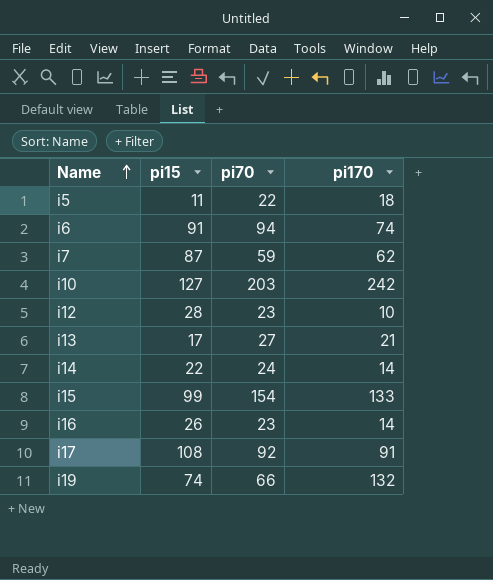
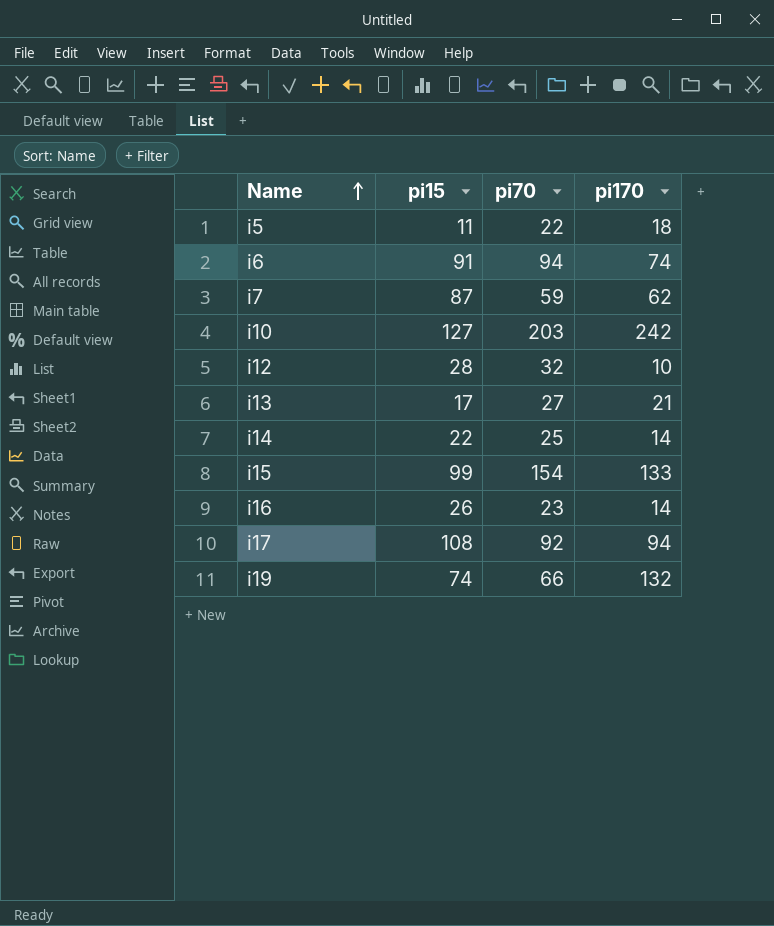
i12 | pi70: 23 -> 32
i14 | pi70: 24 -> 25
i17 | pi170: 91 -> 94

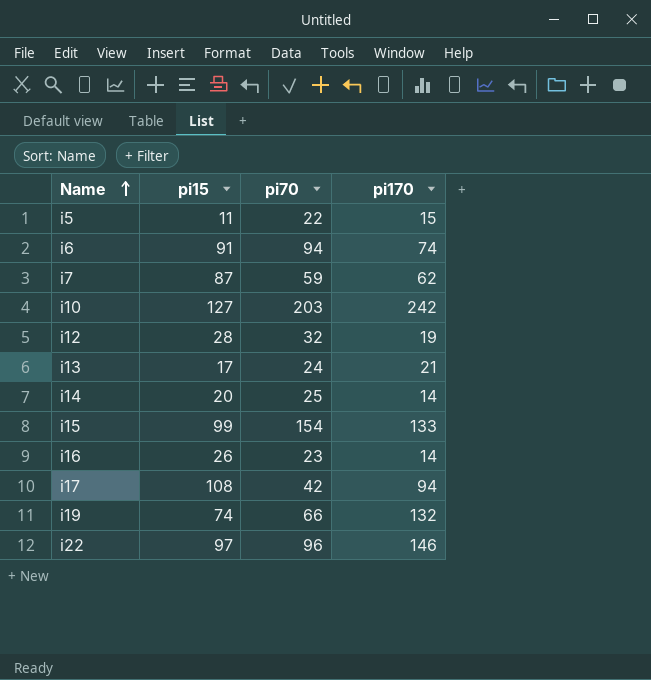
i5 | pi170: 18 -> 15
i12 | pi170: 10 -> 19
i13 | pi70: 27 -> 24
i14 | pi15: 22 -> 20
i17 | pi70: 92 -> 42
row i22: none -> 97 | 96 | 146

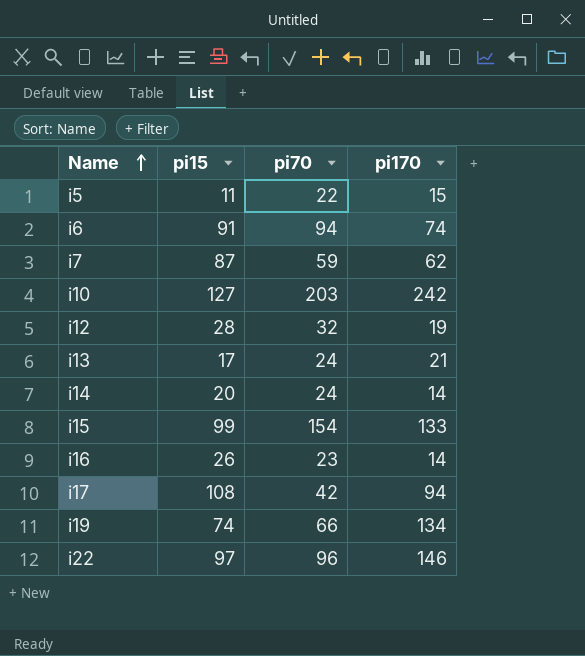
i14 | pi70: 25 -> 24
i19 | pi170: 132 -> 134

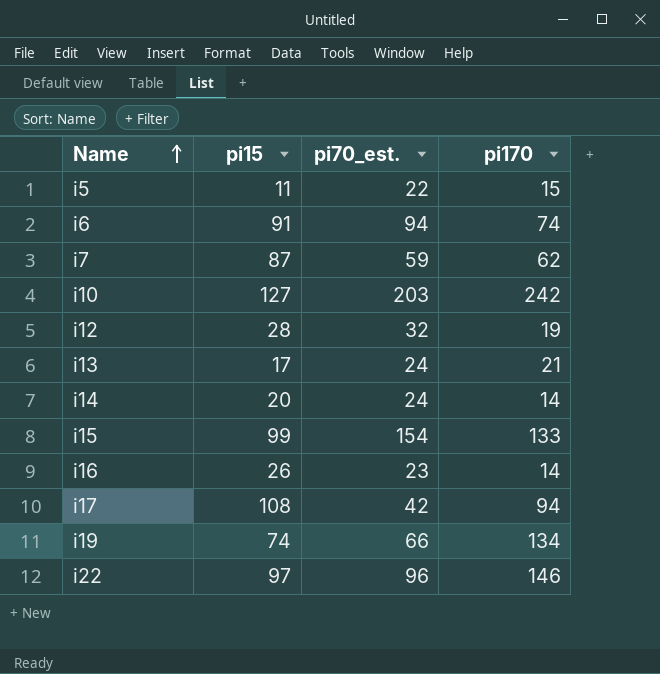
column name: pi70 -> pi70_est.

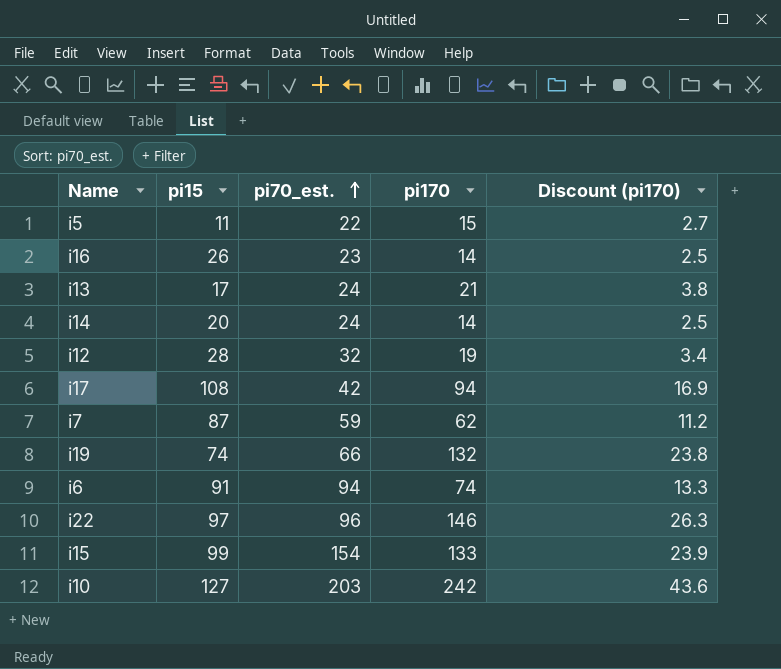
row order: Name ascending -> pi70_est. ascending
column Discount (pi170) | formula: none -> [pi170] * 0.18
i19 | pi170: 134 -> 132

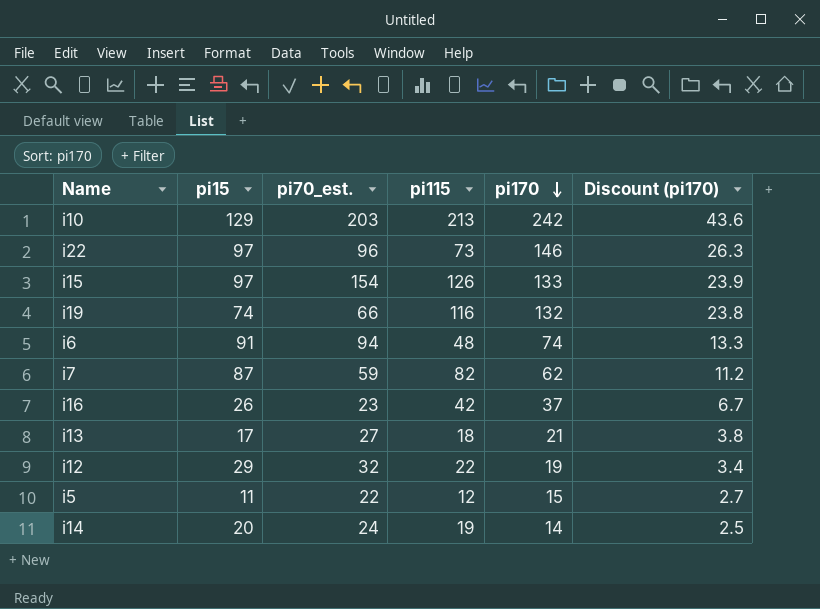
row order: pi70_est. ascending -> pi170 descending
column pi115 | position: none -> 4
row i17: 108 | 42 | 94 | 16.9 -> none
i10 | pi15: 127 -> 129
i15 | pi15: 99 -> 97
i16 | pi170: 14 -> 37
i16 | Discount (pi170): 2.5 -> 6.7
i13 | pi70_est.: 24 -> 27
i12 | pi15: 28 -> 29

